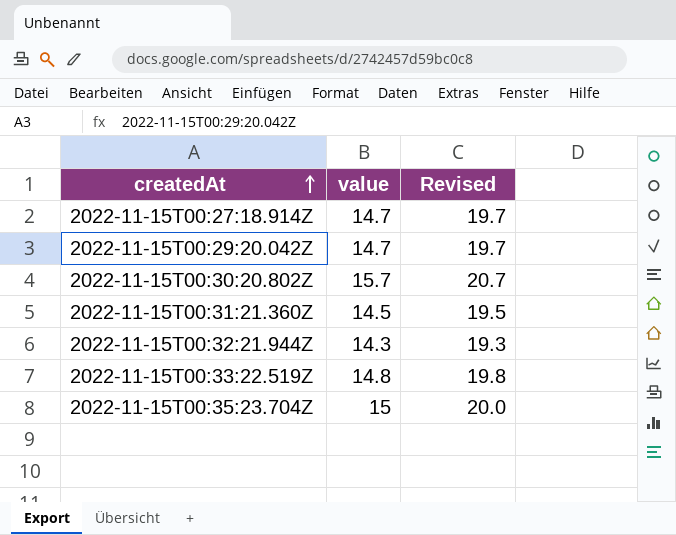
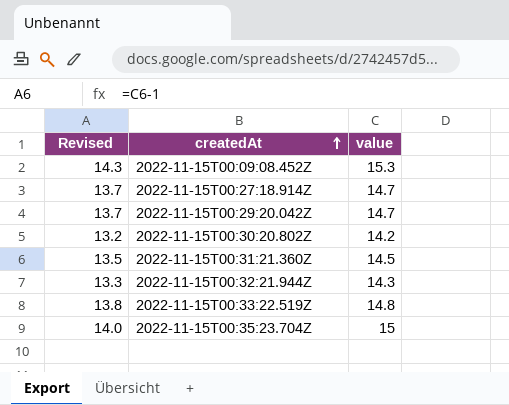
column Revised | formula: [value] + 5 -> [value] - 1
column Revised | position: 3 -> 1
row 2022-11-15T00:09:08.452Z: none -> 14.3 | 15.3
2022-11-15T00:30:20.802Z | value: 15.7 -> 14.2

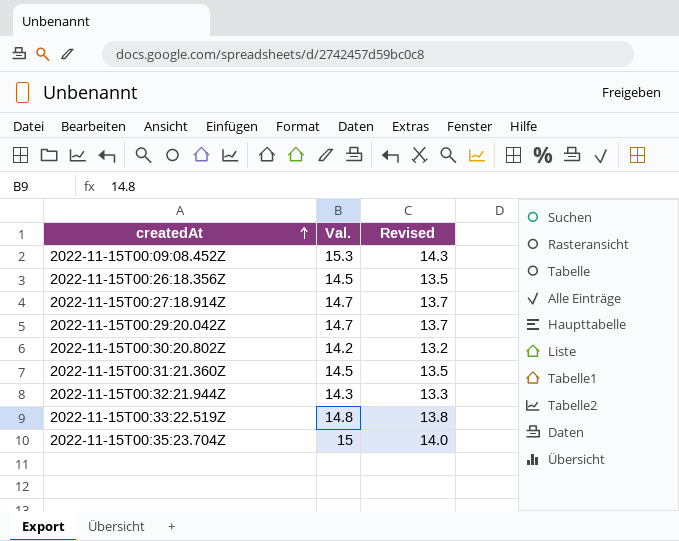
column name: value -> Val.
column Revised | position: 1 -> 3
row 2022-11-15T00:26:18.356Z: none -> 14.5 | 13.5

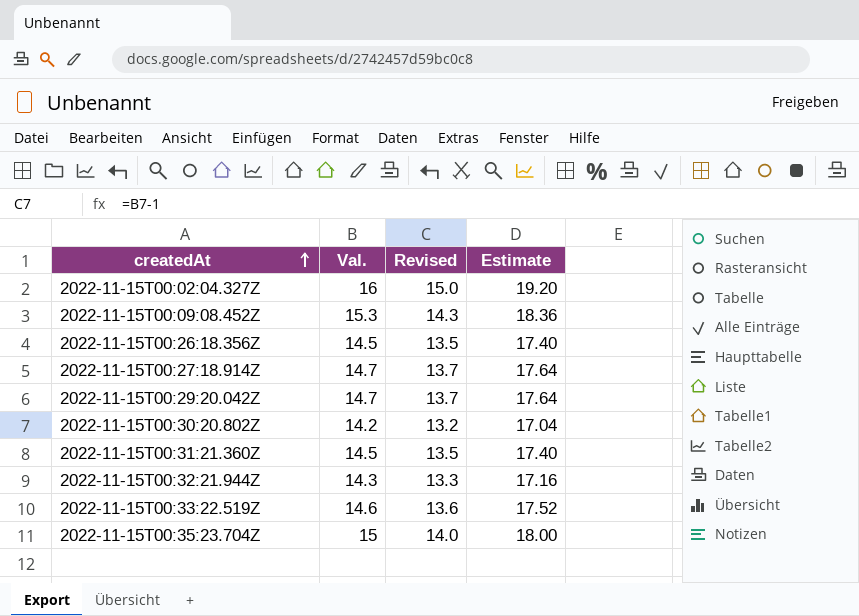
column Estimate | formula: none -> [Val.] * 1.2
row 2022-11-15T00:02:04.327Z: none -> 16 | 15.0 | 19.20
2022-11-15T00:33:22.519Z | Val.: 14.8 -> 14.6
2022-11-15T00:33:22.519Z | Revised: 13.8 -> 13.6

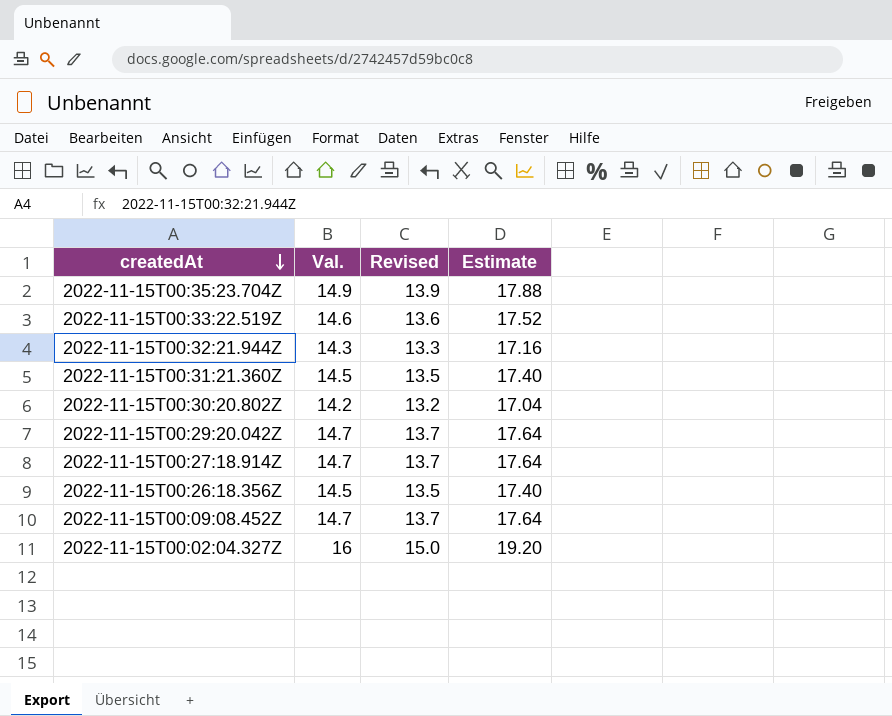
row order: createdAt ascending -> createdAt descending
2022-11-15T00:35:23.704Z | Val.: 15 -> 14.9
2022-11-15T00:35:23.704Z | Revised: 14.0 -> 13.9
2022-11-15T00:35:23.704Z | Estimate: 18.00 -> 17.88
2022-11-15T00:09:08.452Z | Val.: 15.3 -> 14.7
2022-11-15T00:09:08.452Z | Revised: 14.3 -> 13.7
2022-11-15T00:09:08.452Z | Estimate: 18.36 -> 17.64

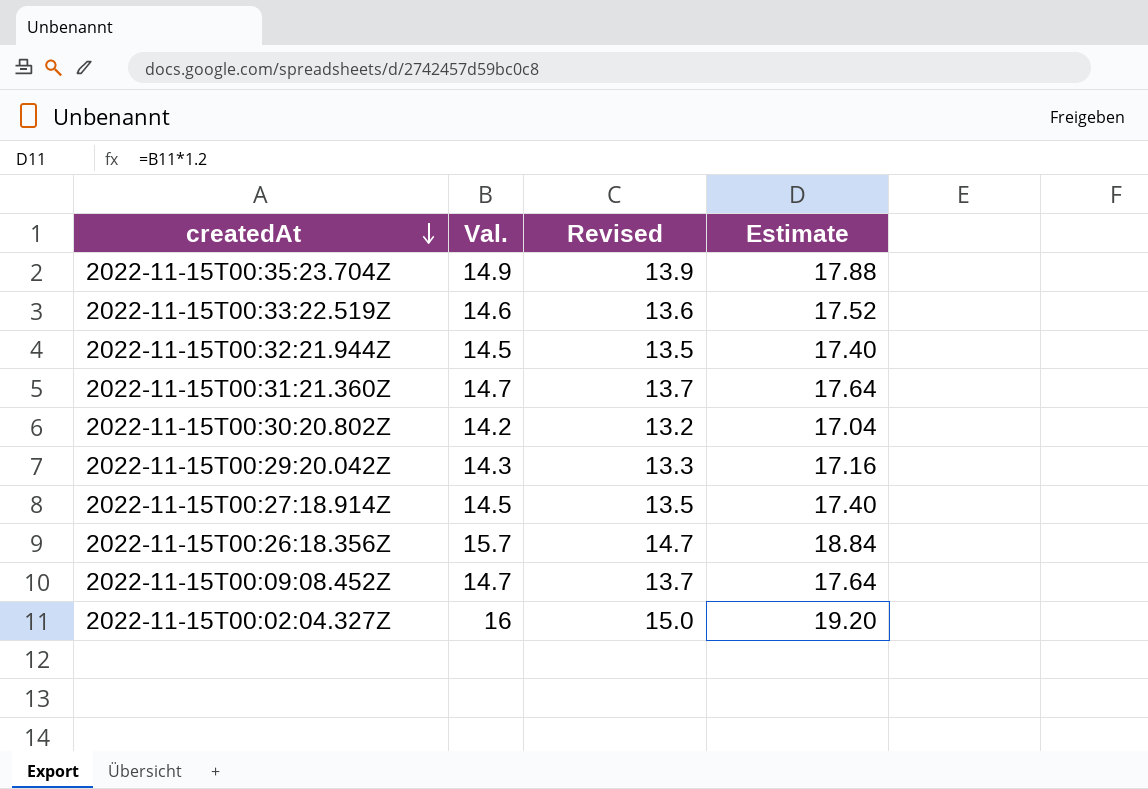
2022-11-15T00:32:21.944Z | Val.: 14.3 -> 14.5
2022-11-15T00:32:21.944Z | Revised: 13.3 -> 13.5
2022-11-15T00:32:21.944Z | Estimate: 17.16 -> 17.40
2022-11-15T00:31:21.360Z | Val.: 14.5 -> 14.7
2022-11-15T00:31:21.360Z | Revised: 13.5 -> 13.7
2022-11-15T00:31:21.360Z | Estimate: 17.40 -> 17.64
2022-11-15T00:29:20.042Z | Val.: 14.7 -> 14.3
2022-11-15T00:29:20.042Z | Revised: 13.7 -> 13.3
2022-11-15T00:29:20.042Z | Estimate: 17.64 -> 17.16
2022-11-15T00:27:18.914Z | Val.: 14.7 -> 14.5
2022-11-15T00:27:18.914Z | Revised: 13.7 -> 13.5
2022-11-15T00:27:18.914Z | Estimate: 17.64 -> 17.40
2022-11-15T00:26:18.356Z | Val.: 14.5 -> 15.7
2022-11-15T00:26:18.356Z | Revised: 13.5 -> 14.7
2022-11-15T00:26:18.356Z | Estimate: 17.40 -> 18.84

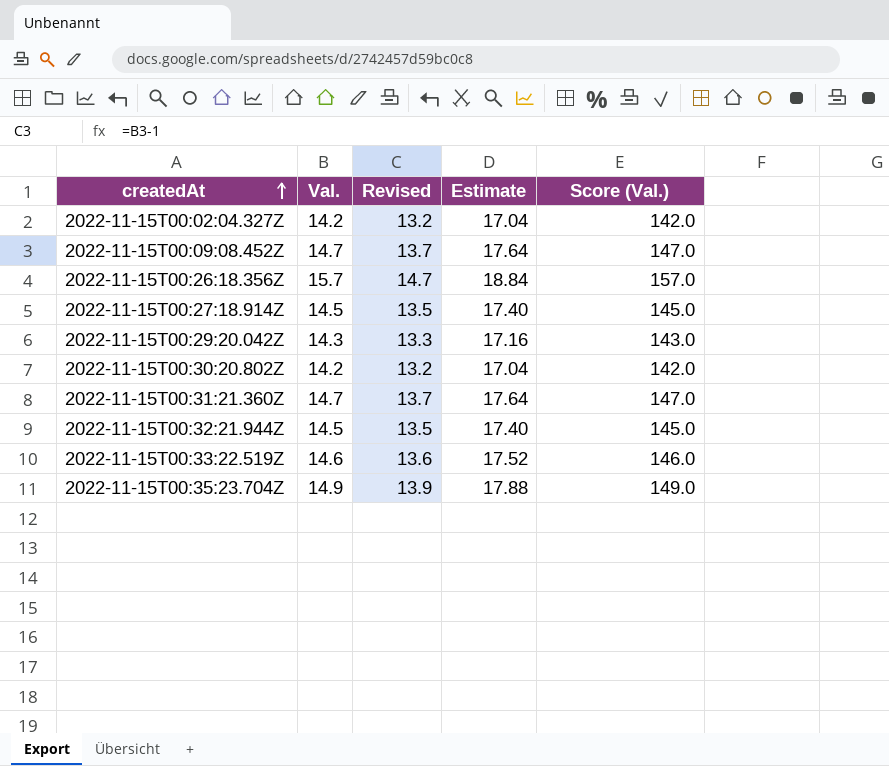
row order: createdAt descending -> createdAt ascending
column Score (Val.) | formula: none -> [Val.] * 10
2022-11-15T00:02:04.327Z | Val.: 16 -> 14.2
2022-11-15T00:02:04.327Z | Revised: 15.0 -> 13.2
2022-11-15T00:02:04.327Z | Estimate: 19.20 -> 17.04

